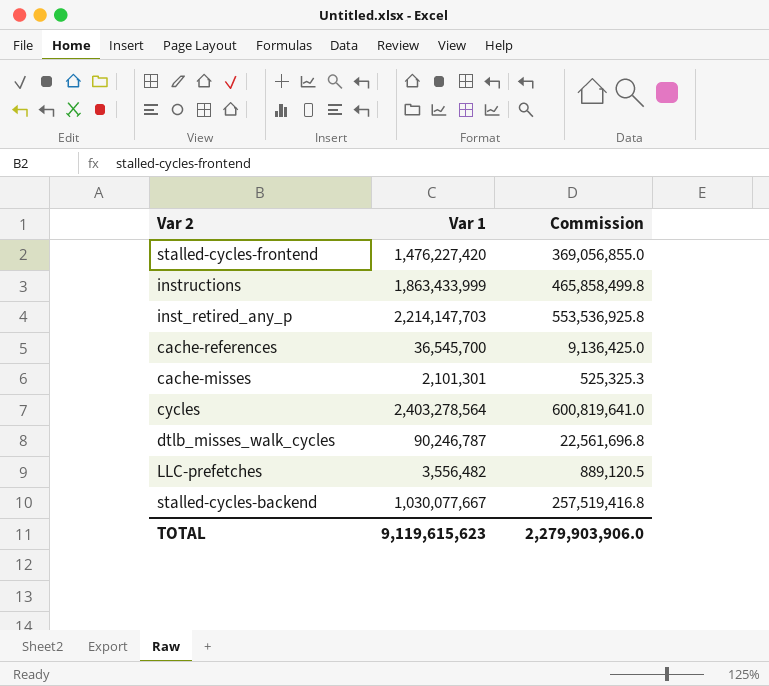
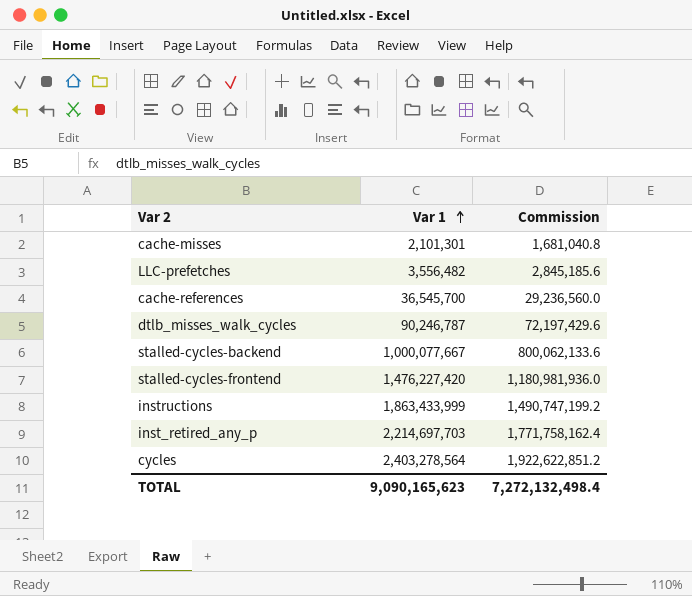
row order: none -> Var 1 ascending
column Commission | formula: [Var 1] * 0.25 -> [Var 1] * 0.8
stalled-cycles-backend | Var 1: 1,030,077,667 -> 1,000,077,667
inst_retired_any_p | Var 1: 2,214,147,703 -> 2,214,697,703
TOTAL | Var 1: 9,119,615,623 -> 9,090,165,623
TOTAL | Commission: 2,279,903,906.0 -> 7,272,132,498.4

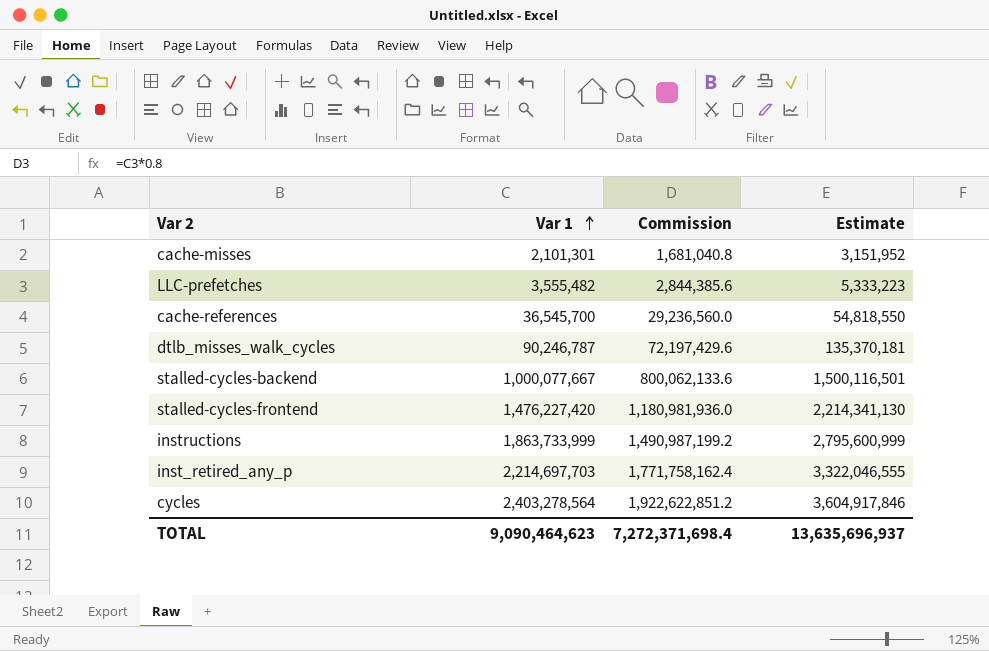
column Estimate | formula: none -> [Var 1] * 1.5
LLC-prefetches | Var 1: 3,556,482 -> 3,555,482
LLC-prefetches | Commission: 2,845,185.6 -> 2,844,385.6
instructions | Var 1: 1,863,433,999 -> 1,863,733,999
instructions | Commission: 1,490,747,199.2 -> 1,490,987,199.2
TOTAL | Var 1: 9,090,165,623 -> 9,090,464,623
TOTAL | Commission: 7,272,132,498.4 -> 7,272,371,698.4

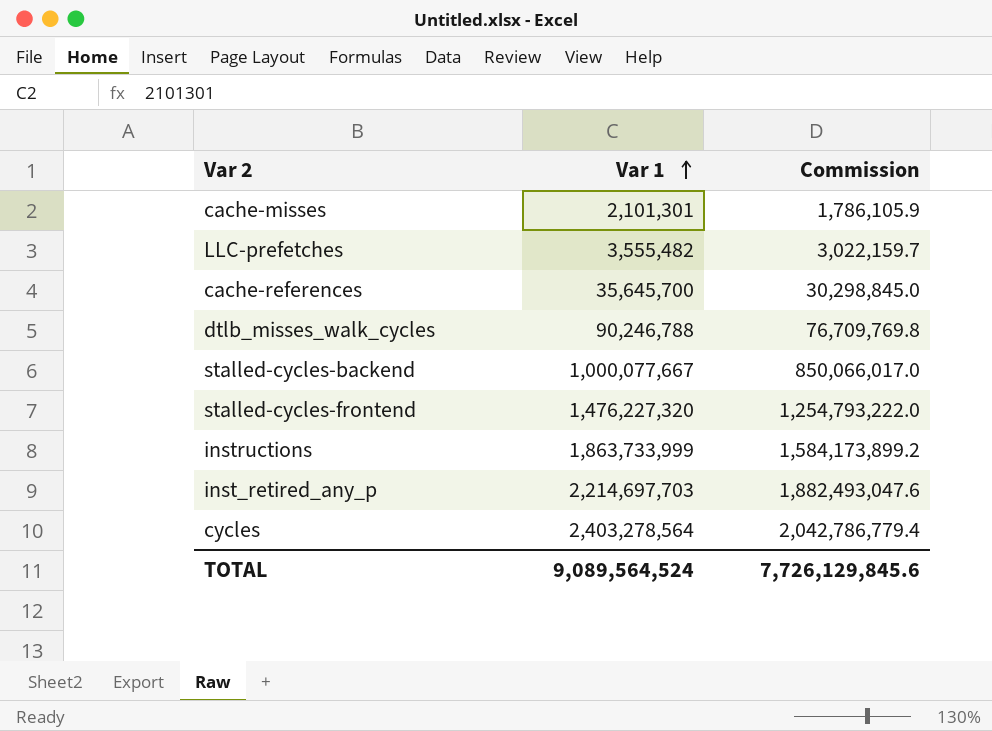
column Estimate | formula: [Var 1] * 1.5 -> none
column Commission | formula: [Var 1] * 0.8 -> [Var 1] * 0.85
cache-references | Var 1: 36,545,700 -> 35,645,700
dtlb_misses_walk_cycles | Var 1: 90,246,787 -> 90,246,788
stalled-cycles-frontend | Var 1: 1,476,227,420 -> 1,476,227,320
TOTAL | Var 1: 9,090,464,623 -> 9,089,564,524
TOTAL | Commission: 7,272,371,698.4 -> 7,726,129,845.6

